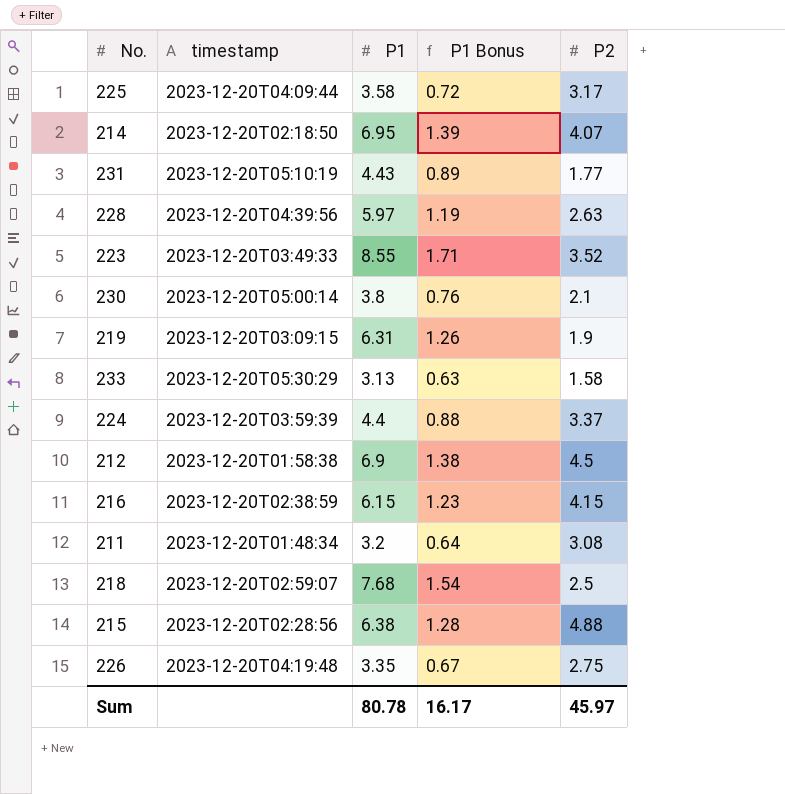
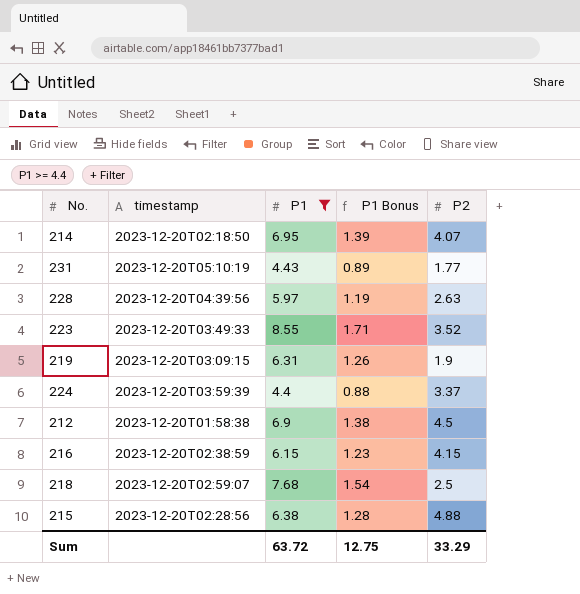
filter: none -> P1 >= 4.4
Sum | P1: 80.78 -> 63.72
Sum | P1 Bonus: 16.17 -> 12.75
Sum | P2: 45.97 -> 33.29

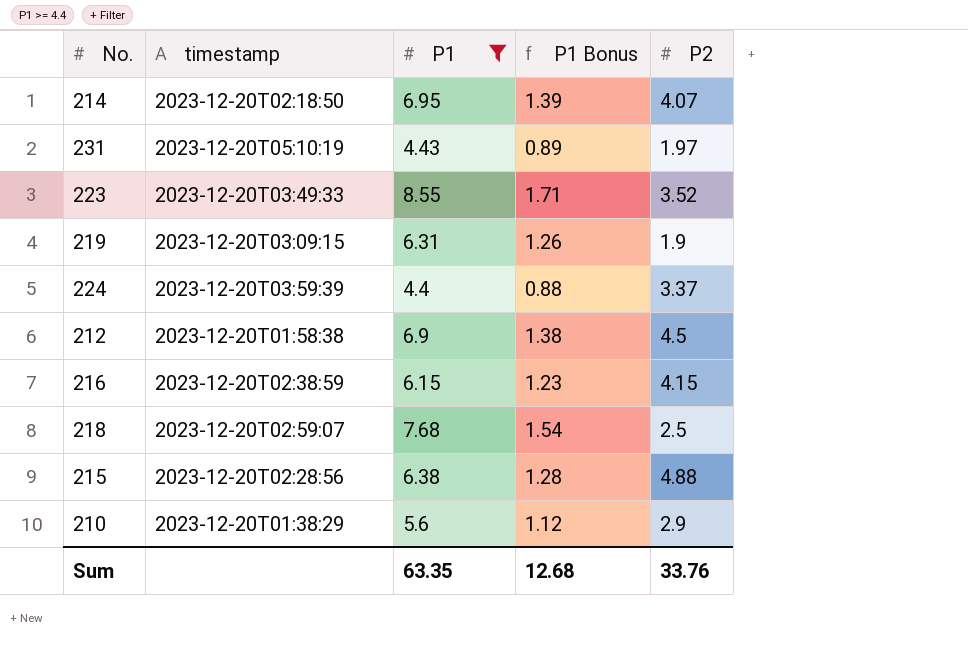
row 228: 2023-12-20T04:39:56 | 5.97 | 1.19 | 2.63 -> none
231 | P2: 1.77 -> 1.97
row 210: none -> 2023-12-20T01:38:29 | 5.6 | 1.12 | 2.9
Sum | P1: 63.72 -> 63.35
Sum | P1 Bonus: 12.75 -> 12.68
Sum | P2: 33.29 -> 33.76

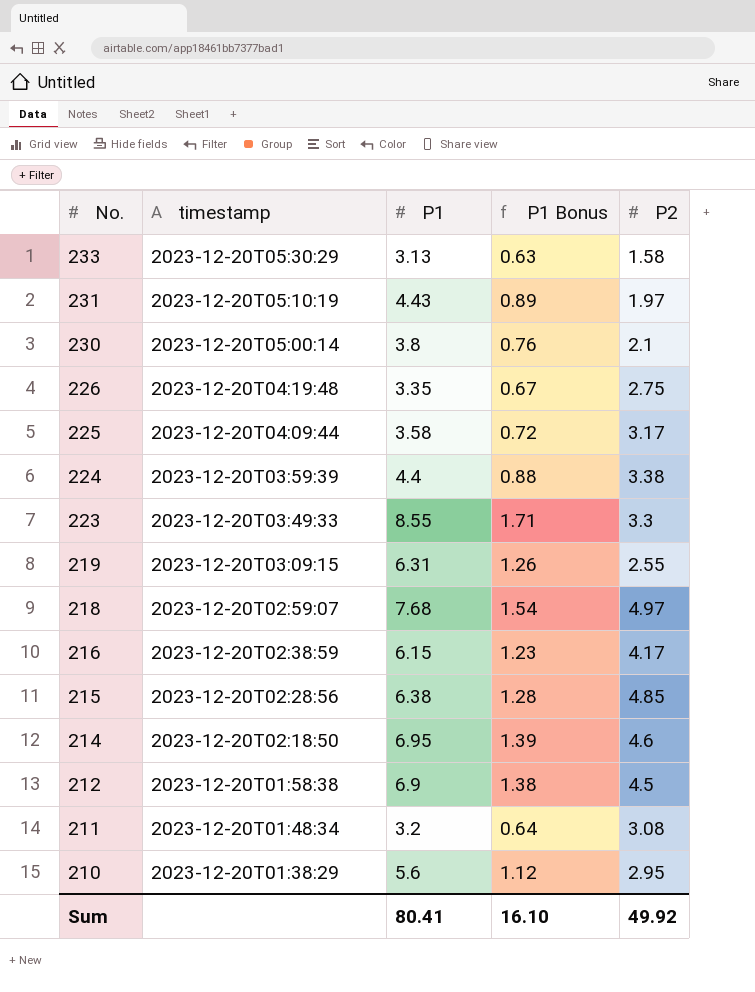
filter: P1 >= 4.4 -> none
row order: none -> No. descending
224 | P2: 3.37 -> 3.38
223 | P2: 3.52 -> 3.3
219 | P2: 1.9 -> 2.55
218 | P2: 2.5 -> 4.97
216 | P2: 4.15 -> 4.17
215 | P2: 4.88 -> 4.85
214 | P2: 4.07 -> 4.6
210 | P2: 2.9 -> 2.95
Sum | P1: 63.35 -> 80.41
Sum | P1 Bonus: 12.68 -> 16.10
Sum | P2: 33.76 -> 49.92

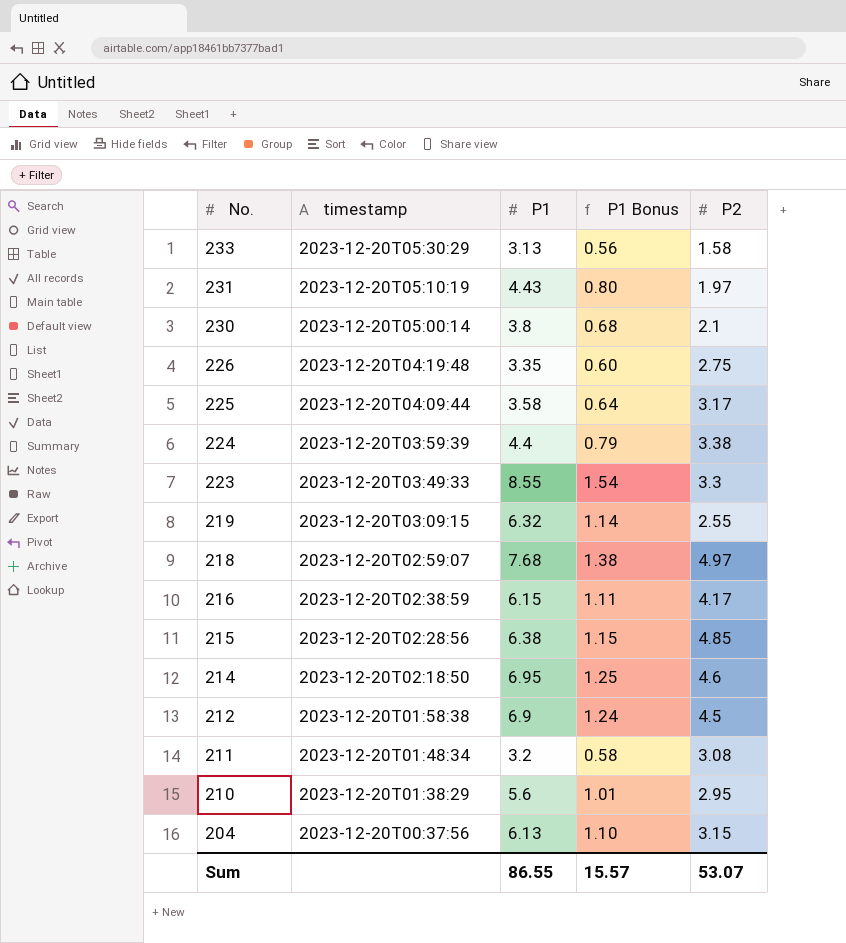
column P1 Bonus | formula: [P1] * 0.2 -> [P1] * 0.18
219 | P1: 6.31 -> 6.32
row 204: none -> 2023-12-20T00:37:56 | 6.13 | 1.10 | 3.15
Sum | P1: 80.41 -> 86.55
Sum | P1 Bonus: 16.10 -> 15.57
Sum | P2: 49.92 -> 53.07

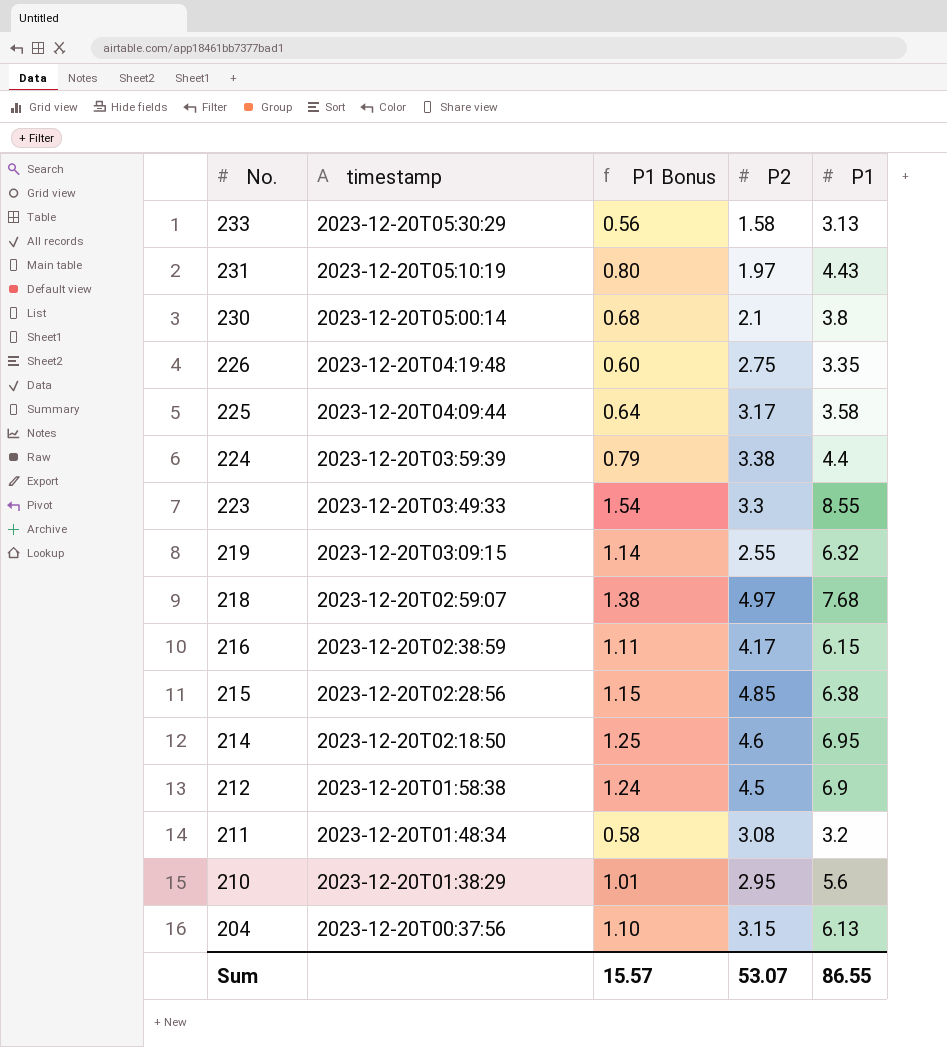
column P1 | position: 3 -> 5

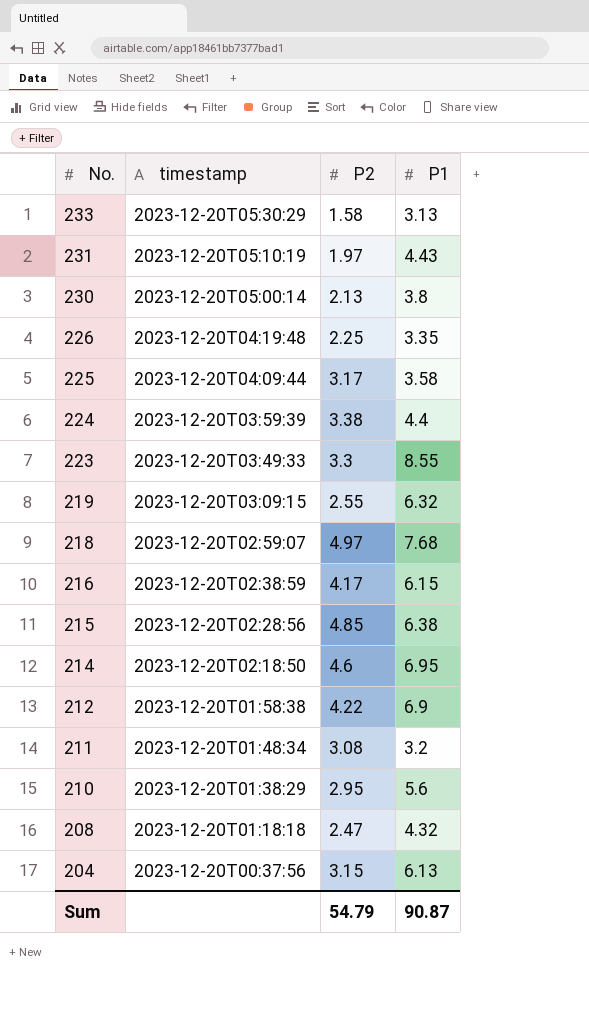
column P1 Bonus | formula: [P1] * 0.18 -> none
230 | P2: 2.1 -> 2.13
226 | P2: 2.75 -> 2.25
212 | P2: 4.5 -> 4.22
row 208: none -> 2023-12-20T01:18:18 | 2.47 | 4.32
Sum | P2: 53.07 -> 54.79
Sum | P1: 86.55 -> 90.87

